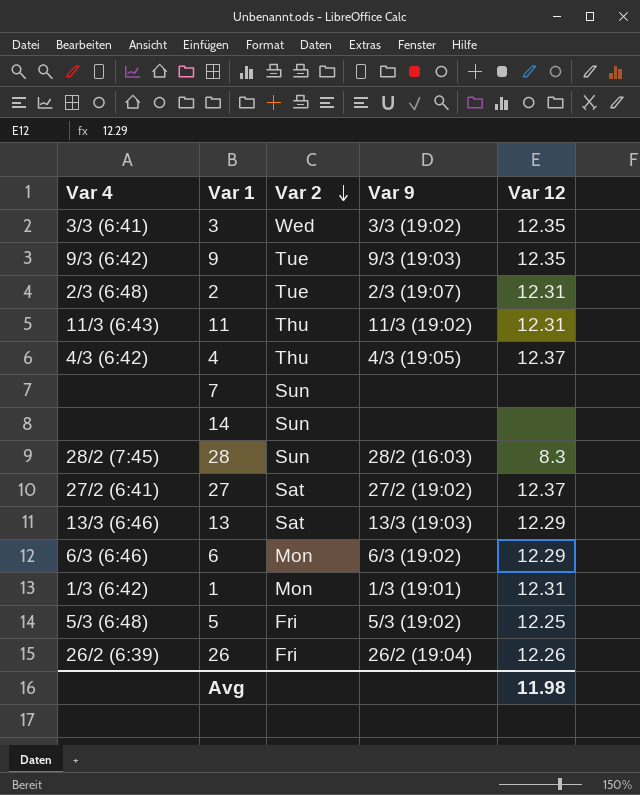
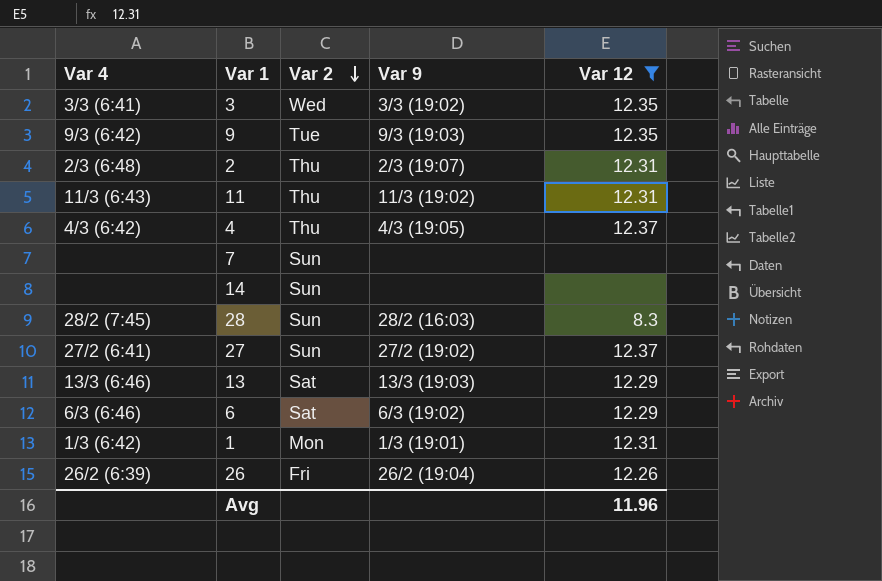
filter: none -> Var 12 != 12.25
2 | Var 2: Tue -> Thu
27 | Var 2: Sat -> Sun
6 | Var 2: Mon -> Sat
Avg | Var 12: 11.98 -> 11.96

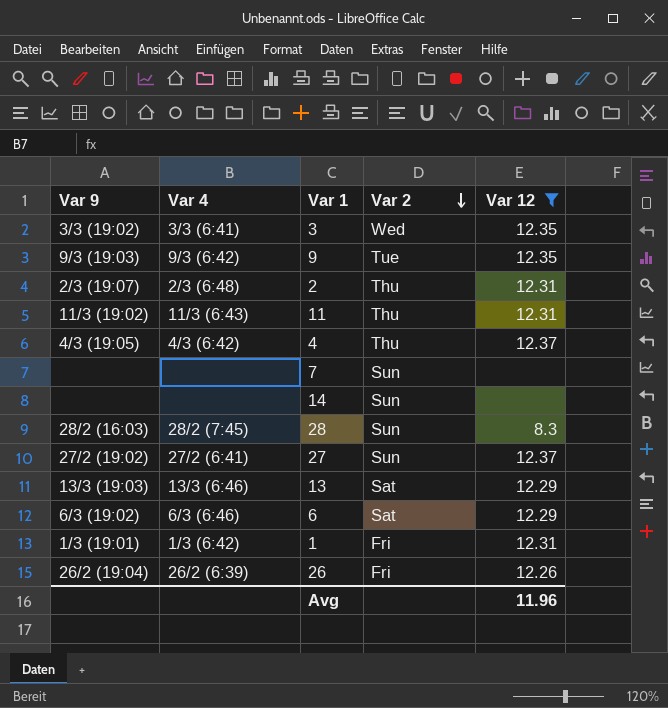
column Var 9 | position: 4 -> 1
1 | Var 2: Mon -> Fri

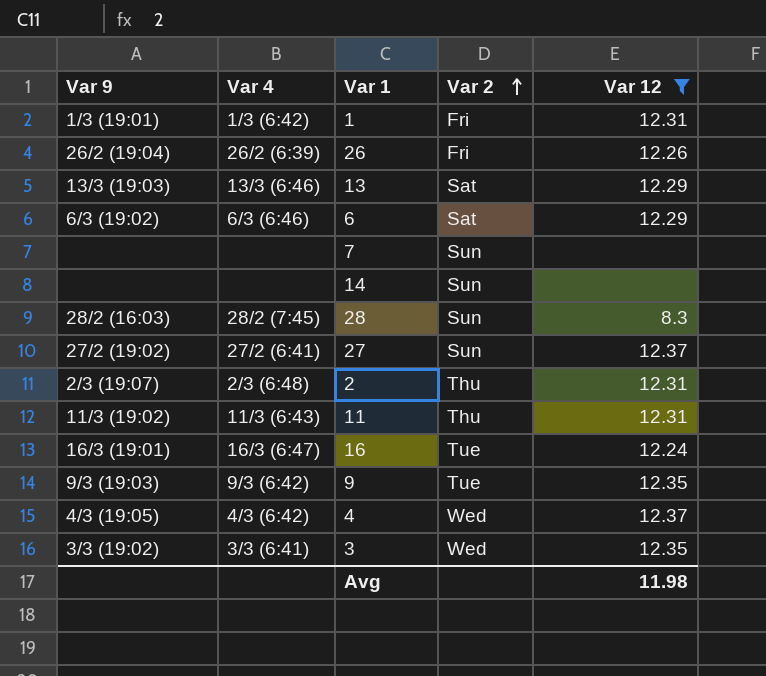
row order: Var 2 descending -> Var 2 ascending
row 16: none -> 16/3 (19:01) | 16/3 (6:47) | Tue | 12.24
4 | Var 2: Thu -> Wed
Avg | Var 12: 11.96 -> 11.98

